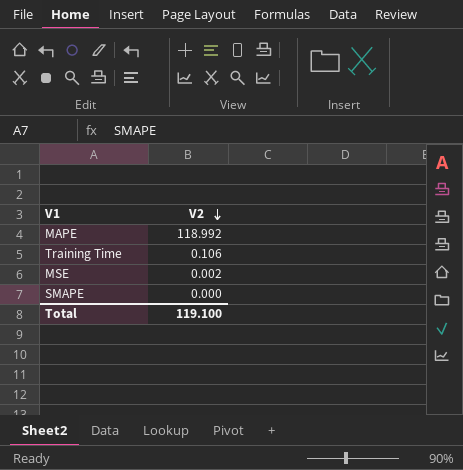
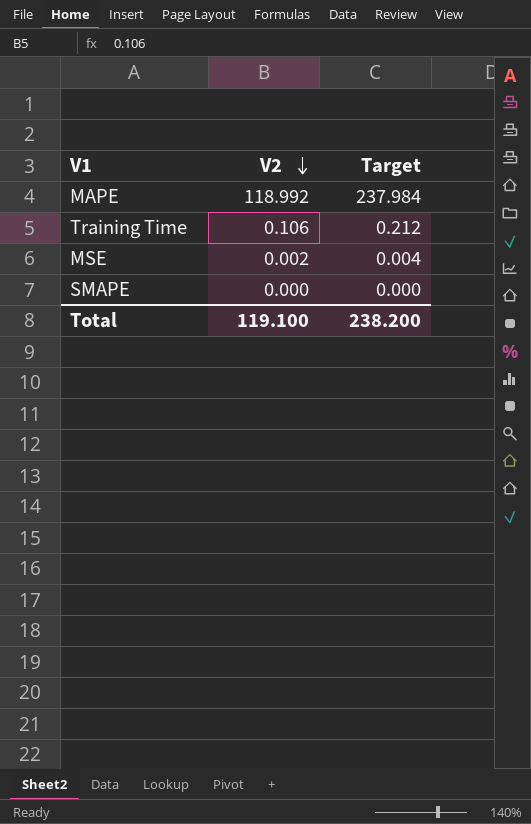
column Target | formula: none -> [V2] * 2

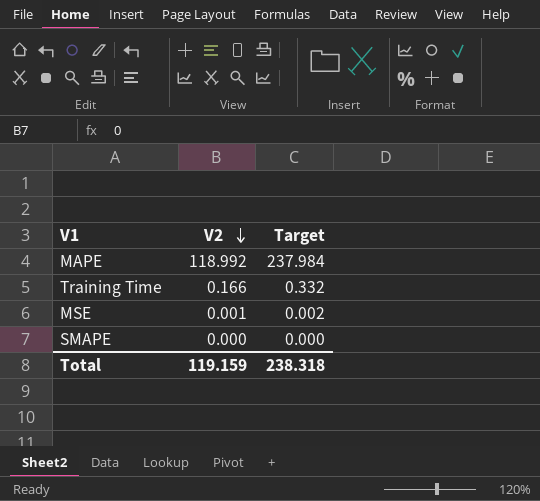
Training Time | V2: 0.106 -> 0.166
Training Time | Target: 0.212 -> 0.332
MSE | V2: 0.002 -> 0.001
MSE | Target: 0.004 -> 0.002
Total | V2: 119.100 -> 119.159
Total | Target: 238.200 -> 238.318

